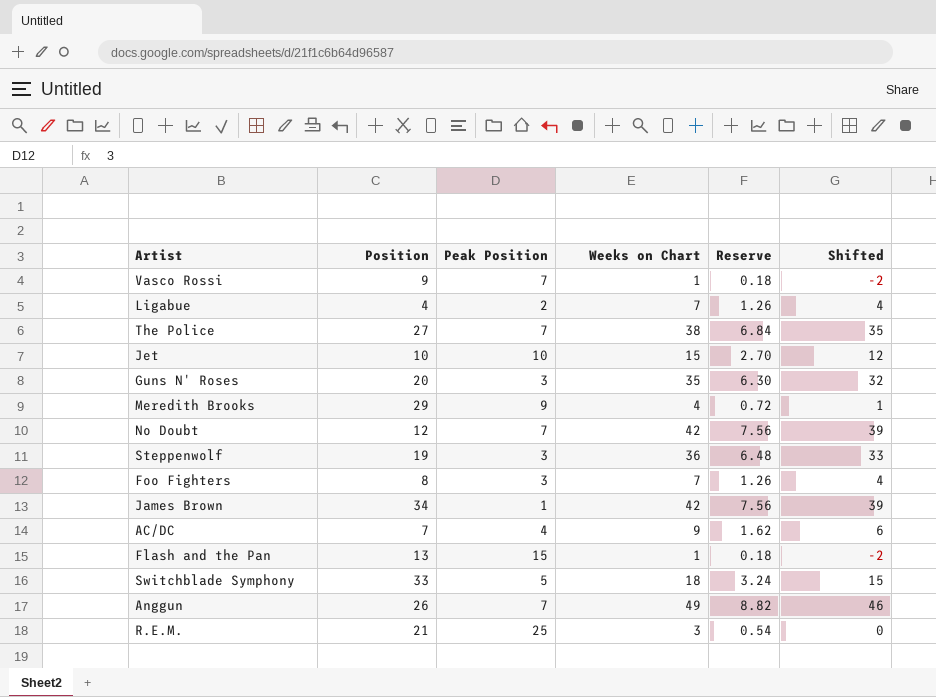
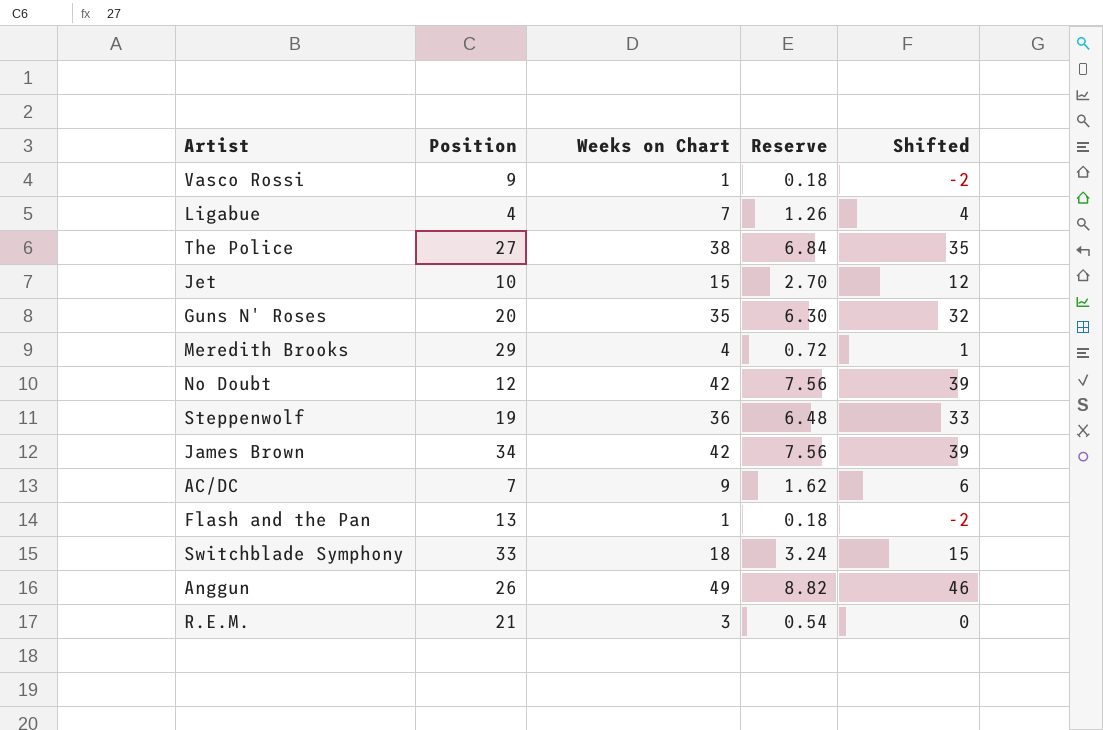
column Peak Position | position: 3 -> none
row Foo Fighters: 8 | 3 | 7 | 1.26 | 4 -> none

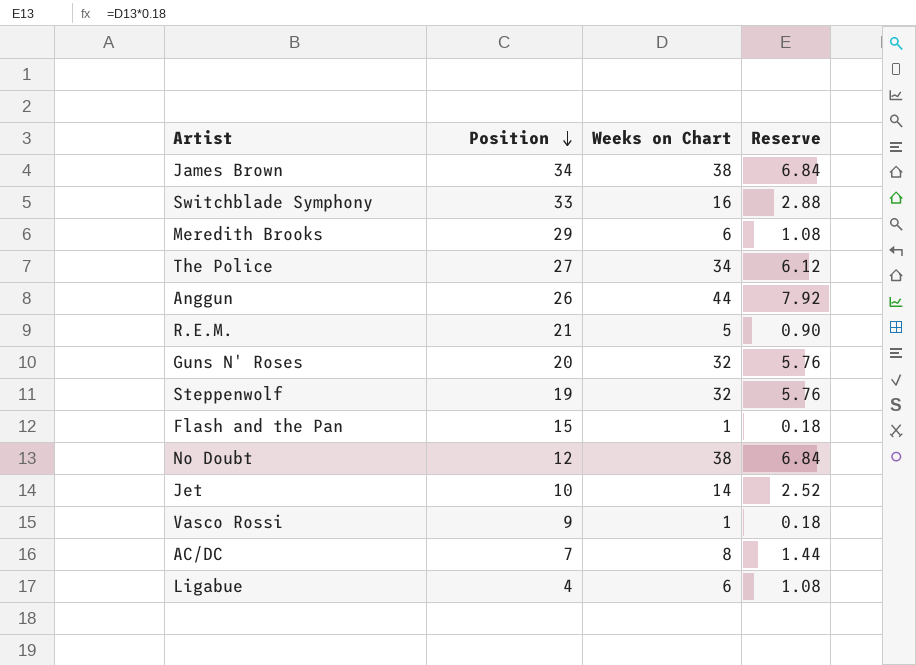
row order: none -> Position descending
column Shifted | formula: [Weeks on Chart] - 3 -> none
James Brown | Weeks on Chart: 42 -> 38
James Brown | Reserve: 7.56 -> 6.84
Switchblade Symphony | Weeks on Chart: 18 -> 16
Switchblade Symphony | Reserve: 3.24 -> 2.88
Meredith Brooks | Weeks on Chart: 4 -> 6
Meredith Brooks | Reserve: 0.72 -> 1.08
The Police | Weeks on Chart: 38 -> 34
The Police | Reserve: 6.84 -> 6.12
Anggun | Weeks on Chart: 49 -> 44
Anggun | Reserve: 8.82 -> 7.92
R.E.M. | Weeks on Chart: 3 -> 5
R.E.M. | Reserve: 0.54 -> 0.90
Guns N' Roses | Weeks on Chart: 35 -> 32
Guns N' Roses | Reserve: 6.30 -> 5.76
Steppenwolf | Weeks on Chart: 36 -> 32
Steppenwolf | Reserve: 6.48 -> 5.76
Flash and the Pan | Position: 13 -> 15
No Doubt | Weeks on Chart: 42 -> 38
No Doubt | Reserve: 7.56 -> 6.84
Jet | Weeks on Chart: 15 -> 14
Jet | Reserve: 2.70 -> 2.52
AC/DC | Weeks on Chart: 9 -> 8
AC/DC | Reserve: 1.62 -> 1.44
Ligabue | Weeks on Chart: 7 -> 6
Ligabue | Reserve: 1.26 -> 1.08

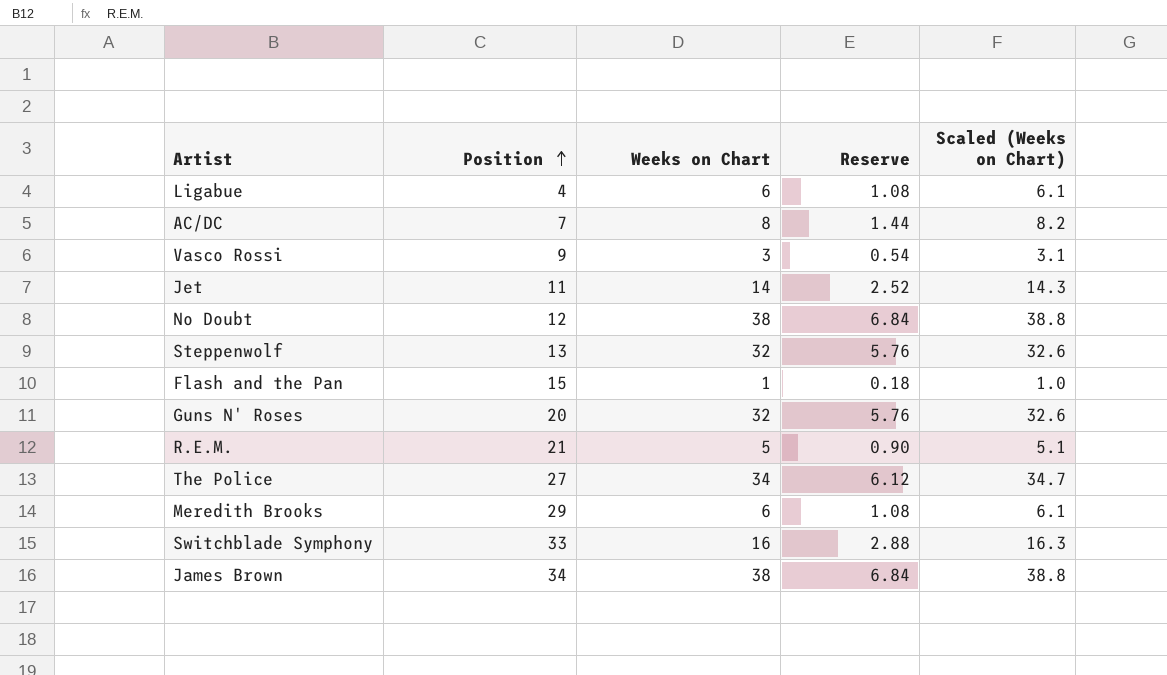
row order: Position descending -> Position ascending
column Scaled (Weeks on Chart) | formula: none -> [Weeks on Chart] * 1.02
row Anggun: 26 | 44 | 7.92 -> none
Vasco Rossi | Weeks on Chart: 1 -> 3
Vasco Rossi | Reserve: 0.18 -> 0.54
Jet | Position: 10 -> 11
Steppenwolf | Position: 19 -> 13

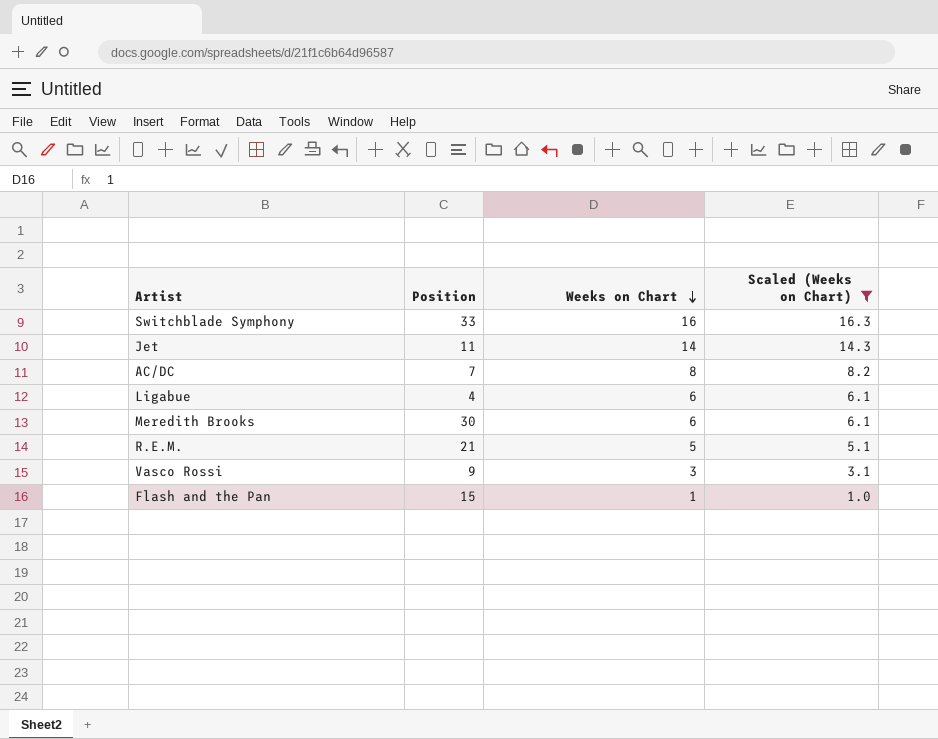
filter: none -> Scaled (Weeks on Chart) <= 16.3
row order: Position ascending -> Weeks on Chart descending
column Reserve | formula: [Weeks on Chart] * 0.18 -> none
Meredith Brooks | Position: 29 -> 30

